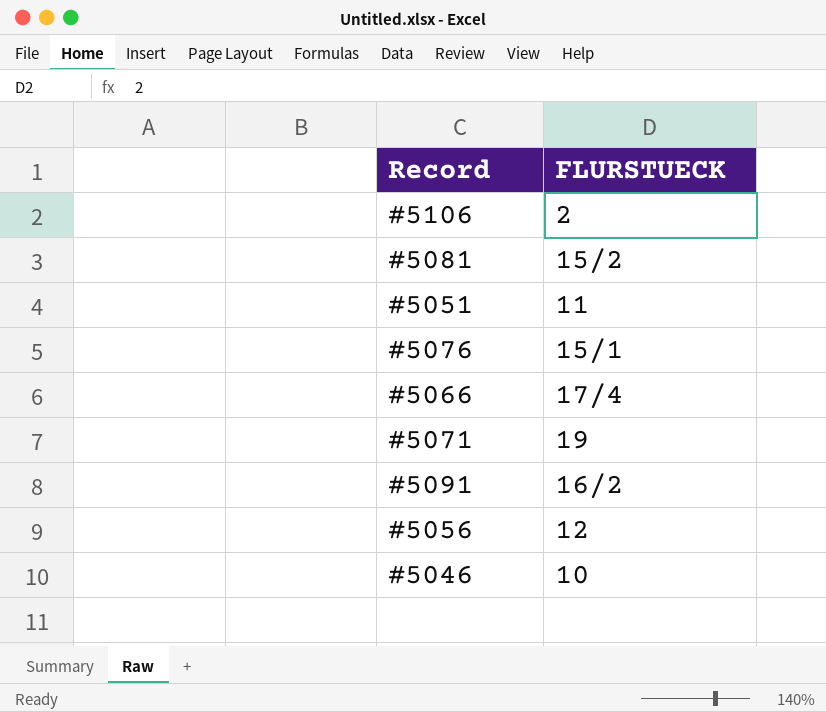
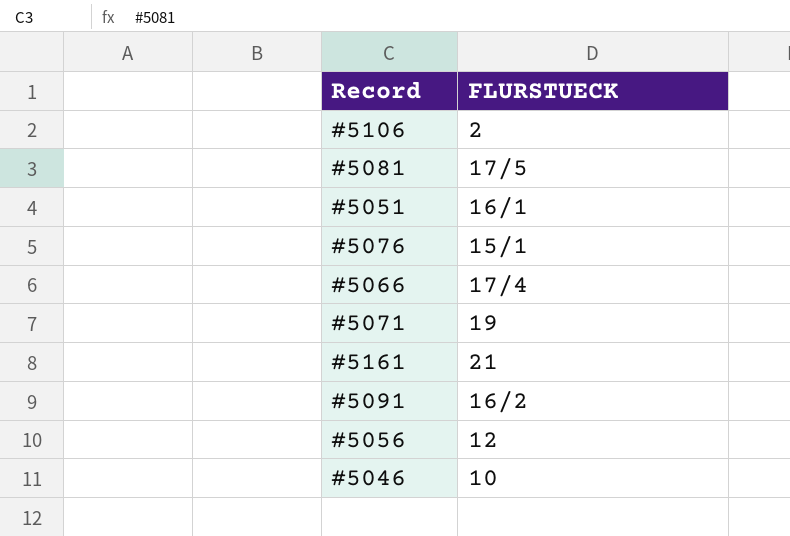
#5081 | FLURSTUECK: 15/2 -> 17/5
#5051 | FLURSTUECK: 11 -> 16/1
row #5161: none -> 21

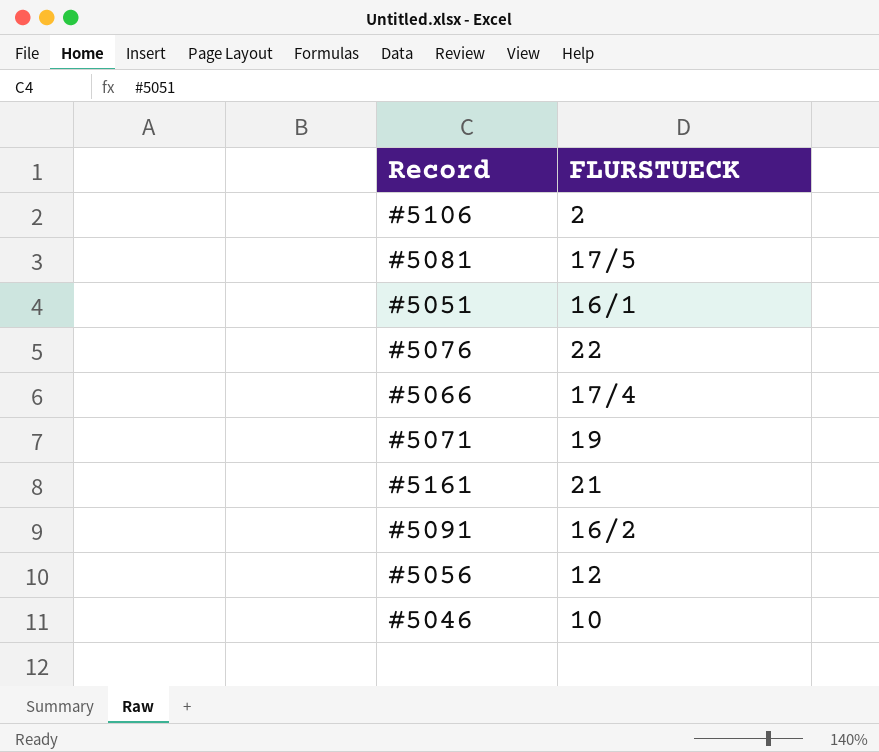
#5076 | FLURSTUECK: 15/1 -> 22

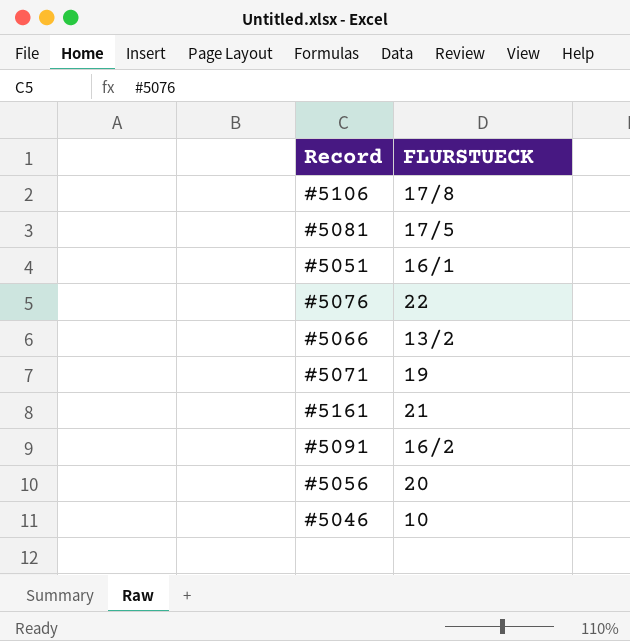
#5106 | FLURSTUECK: 2 -> 17/8
#5066 | FLURSTUECK: 17/4 -> 13/2
#5056 | FLURSTUECK: 12 -> 20

